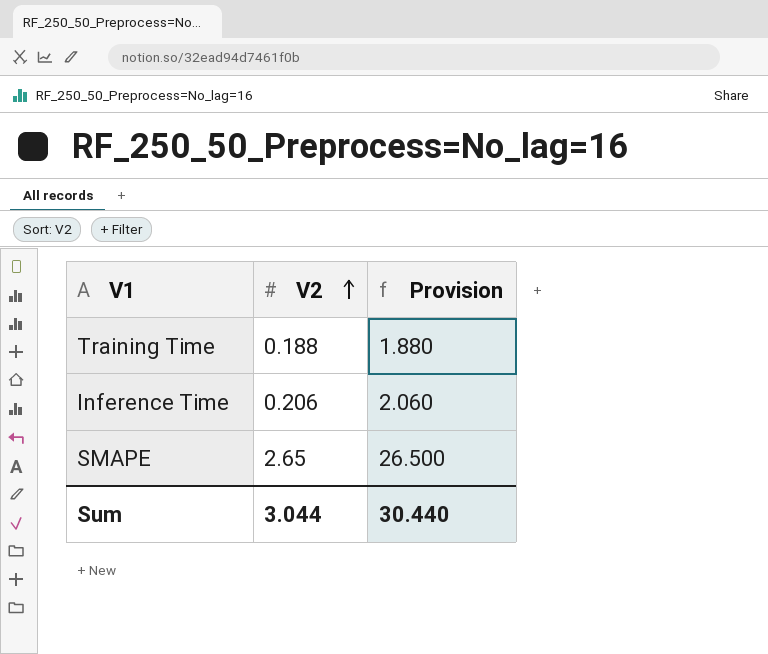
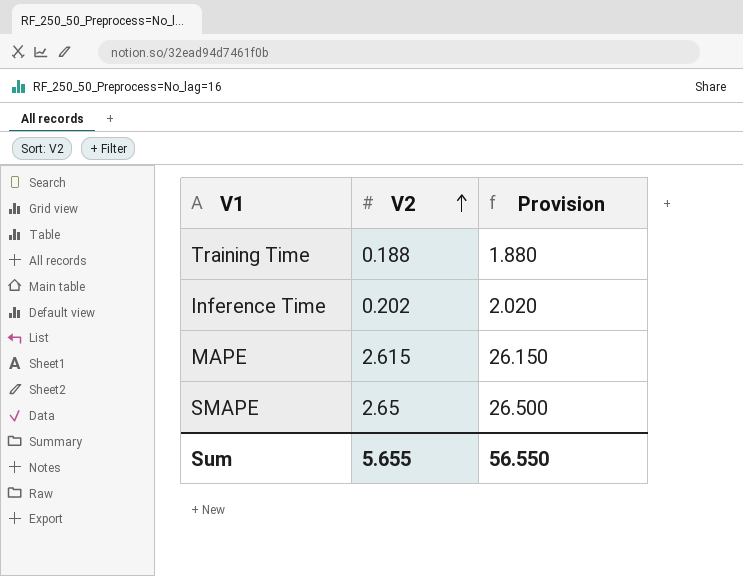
Inference Time | V2: 0.206 -> 0.202
Inference Time | Provision: 2.060 -> 2.020
row MAPE: none -> 2.615 | 26.150
Sum | V2: 3.044 -> 5.655
Sum | Provision: 30.440 -> 56.550

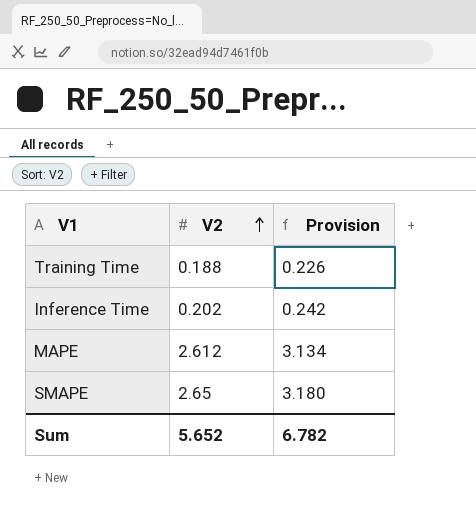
column Provision | formula: [V2] * 10 -> [V2] * 1.2
MAPE | V2: 2.615 -> 2.612
Sum | V2: 5.655 -> 5.652
Sum | Provision: 56.550 -> 6.782

